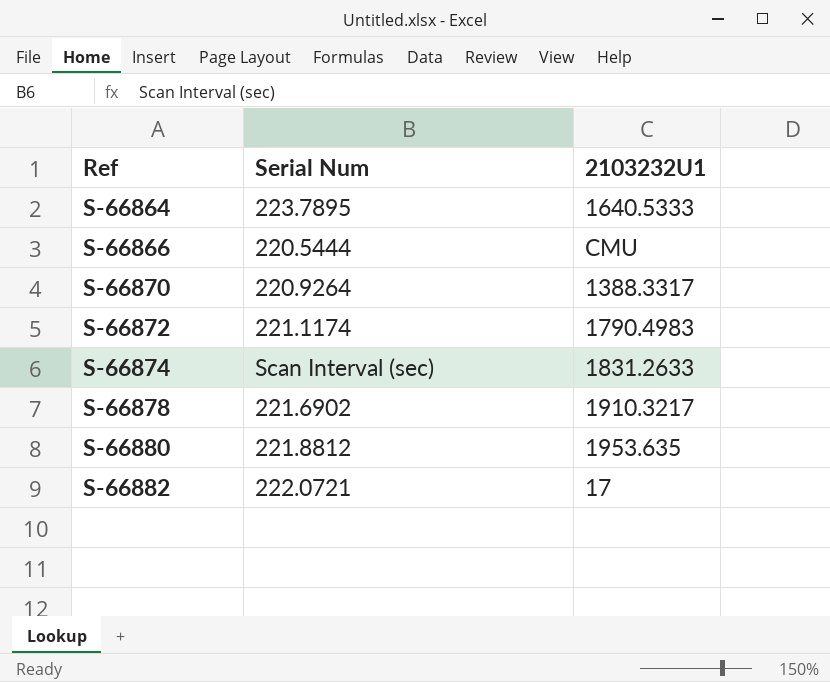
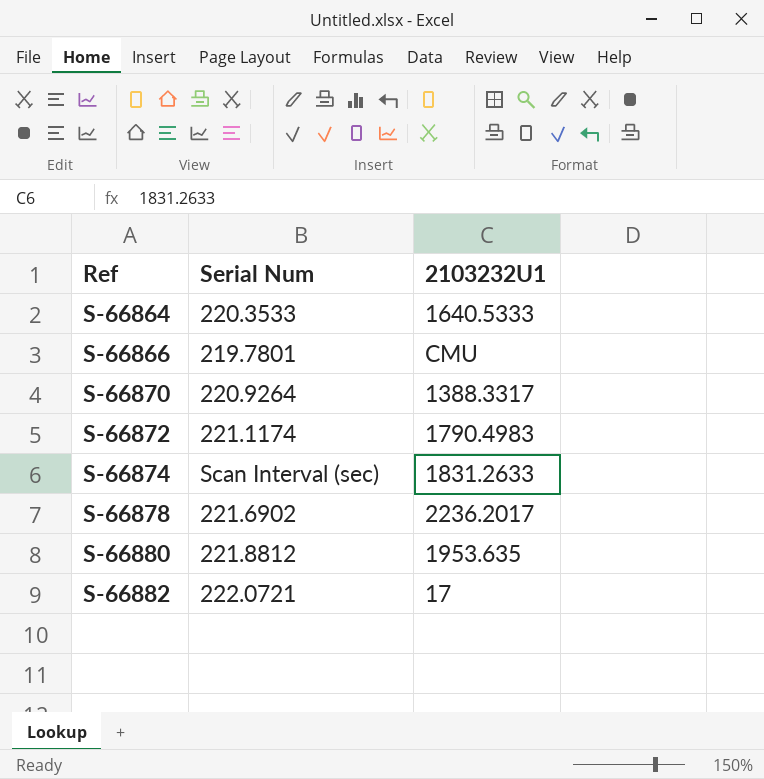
S-66864 | Serial Num: 223.7895 -> 220.3533
S-66866 | Serial Num: 220.5444 -> 219.7801
S-66878 | 2103232U1: 1910.3217 -> 2236.2017

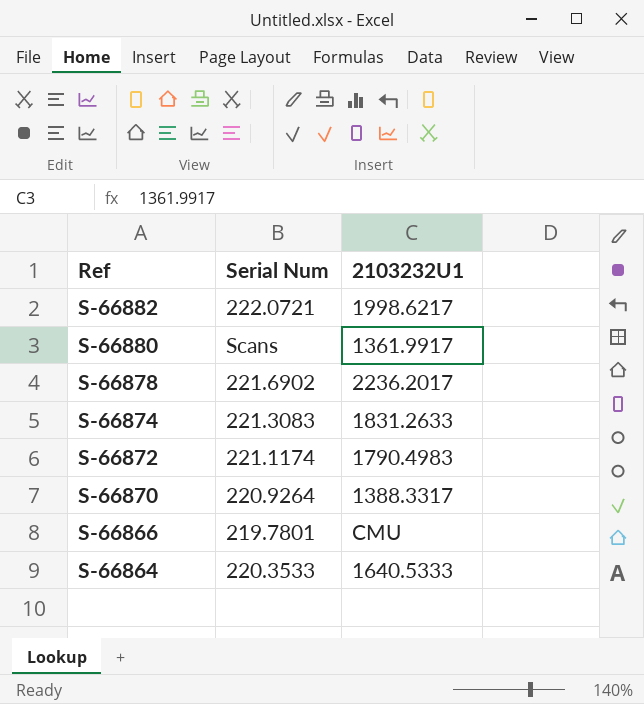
row order: Ref ascending -> Ref descending
S-66882 | 2103232U1: 17 -> 1998.6217
S-66880 | Serial Num: 221.8812 -> Scans
S-66880 | 2103232U1: 1953.635 -> 1361.9917
S-66874 | Serial Num: Scan Interval (sec) -> 221.3083

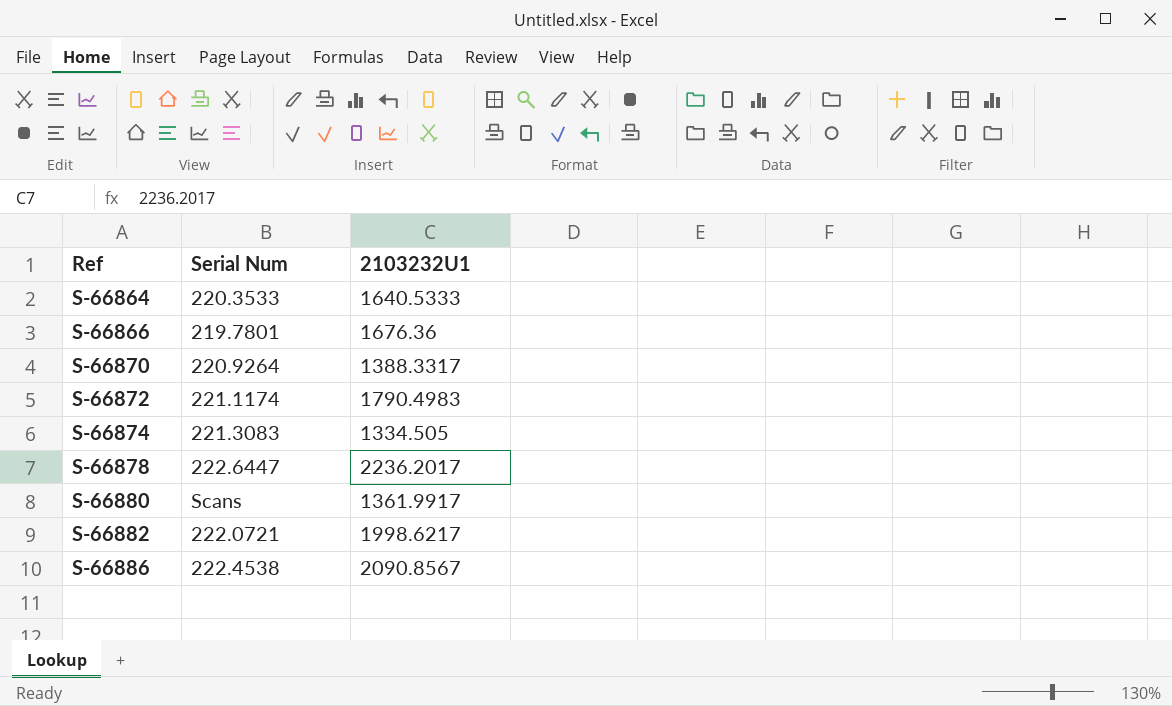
row order: Ref descending -> Ref ascending
S-66866 | 2103232U1: CMU -> 1676.36
S-66874 | 2103232U1: 1831.2633 -> 1334.505
S-66878 | Serial Num: 221.6902 -> 222.6447
row S-66886: none -> 222.4538 | 2090.8567

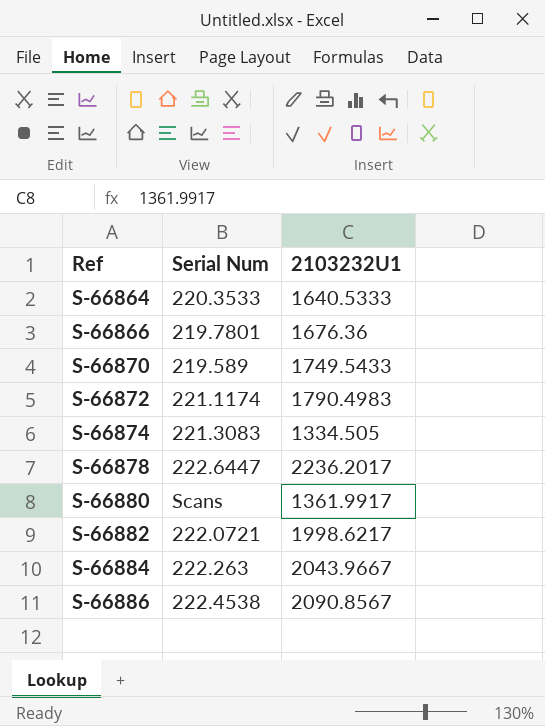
S-66870 | Serial Num: 220.9264 -> 219.589
S-66870 | 2103232U1: 1388.3317 -> 1749.5433
row S-66884: none -> 222.263 | 2043.9667

